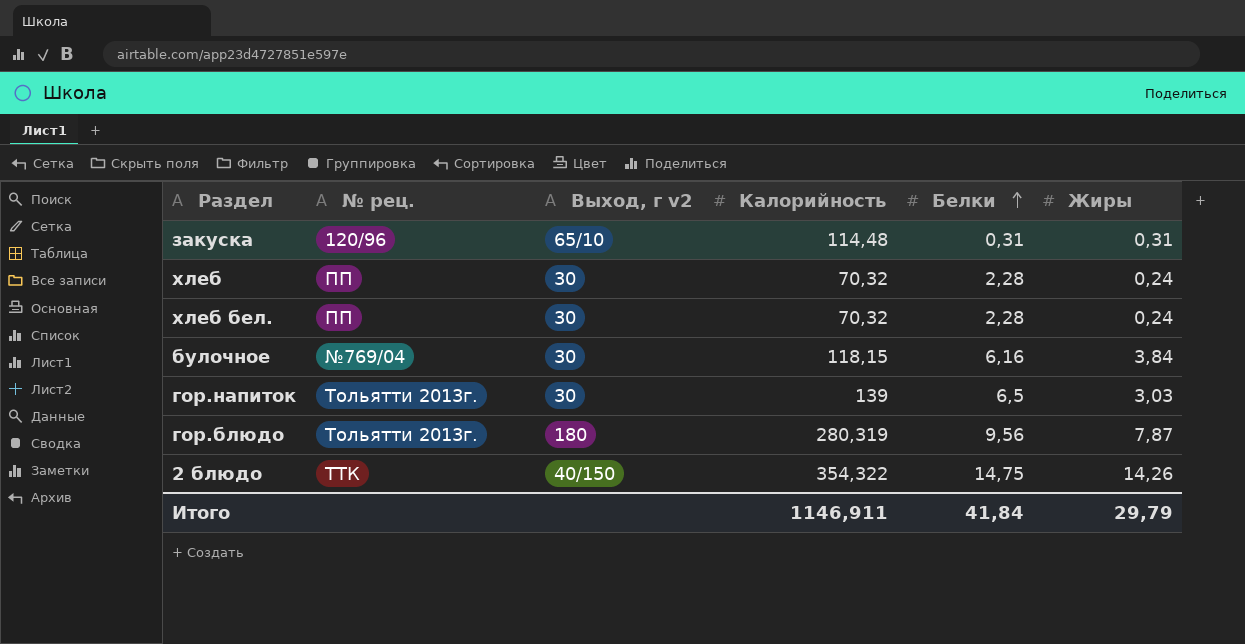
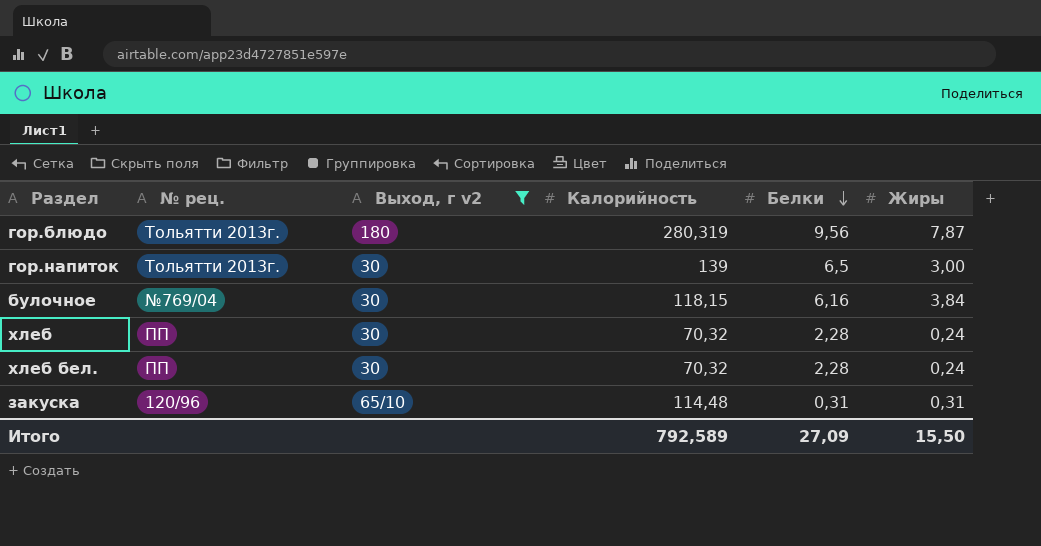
filter: none -> Выход, г v2 != 40/150
row order: Белки ascending -> Белки descending
гор.напиток | Жиры: 3,03 -> 3,00
Итого | Калорийность: 1146,911 -> 792,589
Итого | Белки: 41,84 -> 27,09
Итого | Жиры: 29,79 -> 15,50

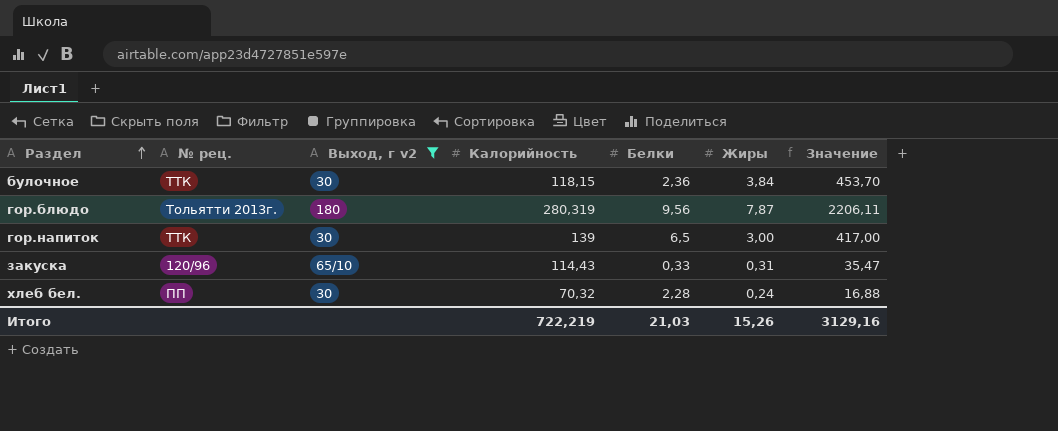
row order: Белки descending -> Раздел ascending
column Значение | formula: none -> [Калорийность] * [Жиры]
row хлеб: ПП | 30 | 70,32 | 2,28 | 0,24 -> none
булочное | № рец.: №769/04 -> ТТК
булочное | Белки: 6,16 -> 2,36
гор.напиток | № рец.: Тольятти 2013г. -> ТТК
закуска | Калорийность: 114,48 -> 114,43
закуска | Белки: 0,31 -> 0,33
Итого | Калорийность: 792,589 -> 722,219
Итого | Белки: 27,09 -> 21,03
Итого | Жиры: 15,50 -> 15,26

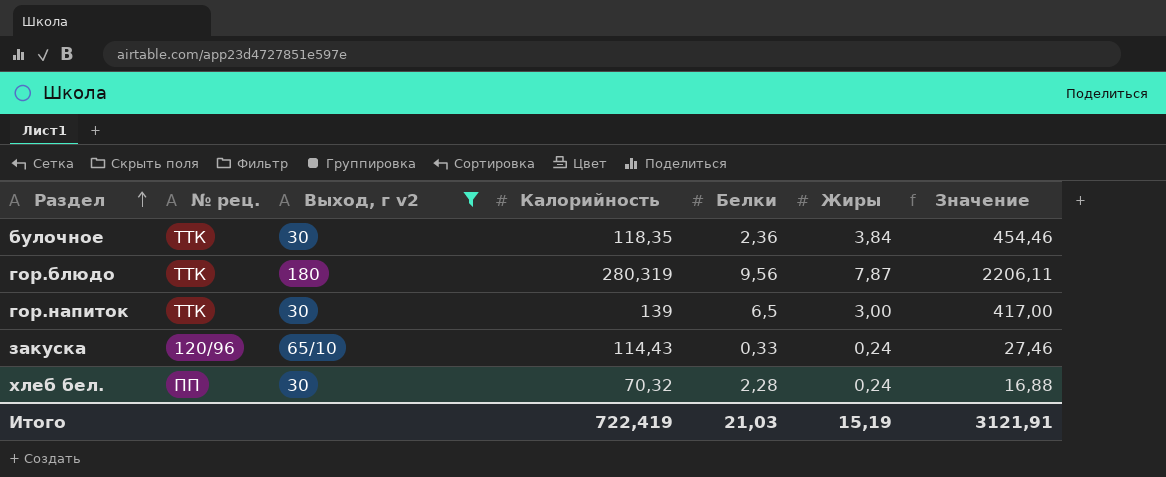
булочное | Калорийность: 118,15 -> 118,35
булочное | Значение: 453,70 -> 454,46
гор.блюдо | № рец.: Тольятти 2013г. -> ТТК
закуска | Жиры: 0,31 -> 0,24
закуска | Значение: 35,47 -> 27,46
Итого | Калорийность: 722,219 -> 722,419
Итого | Жиры: 15,26 -> 15,19
Итого | Значение: 3129,16 -> 3121,91

